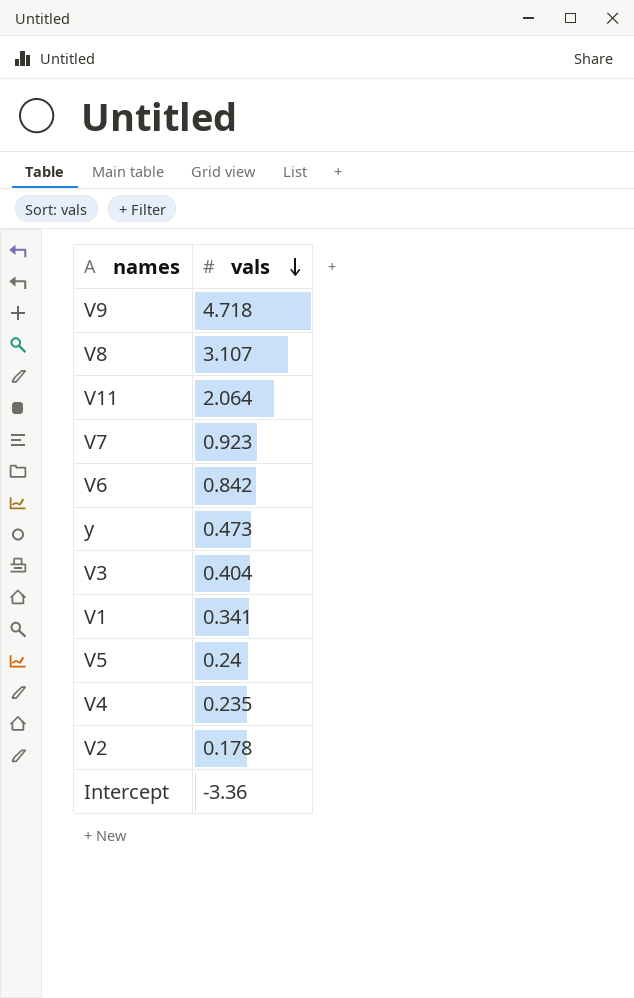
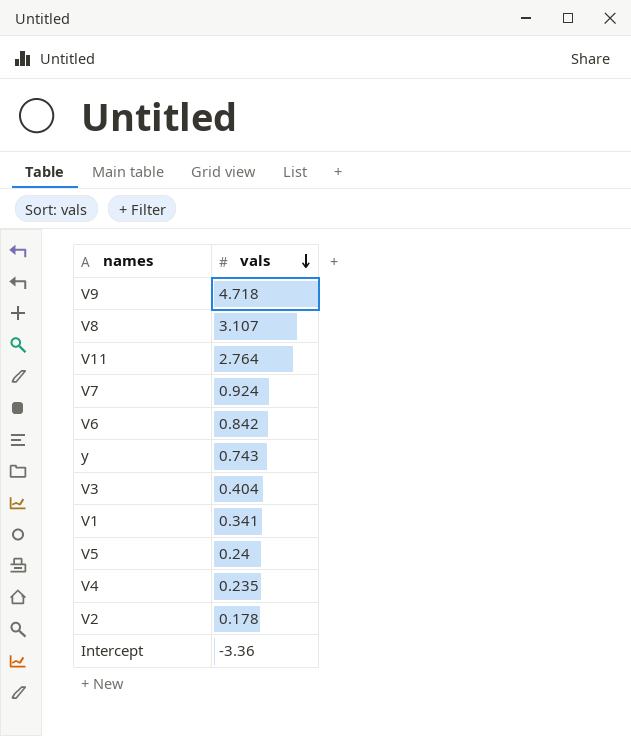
V11 | vals: 2.064 -> 2.764
V7 | vals: 0.923 -> 0.924
y | vals: 0.473 -> 0.743

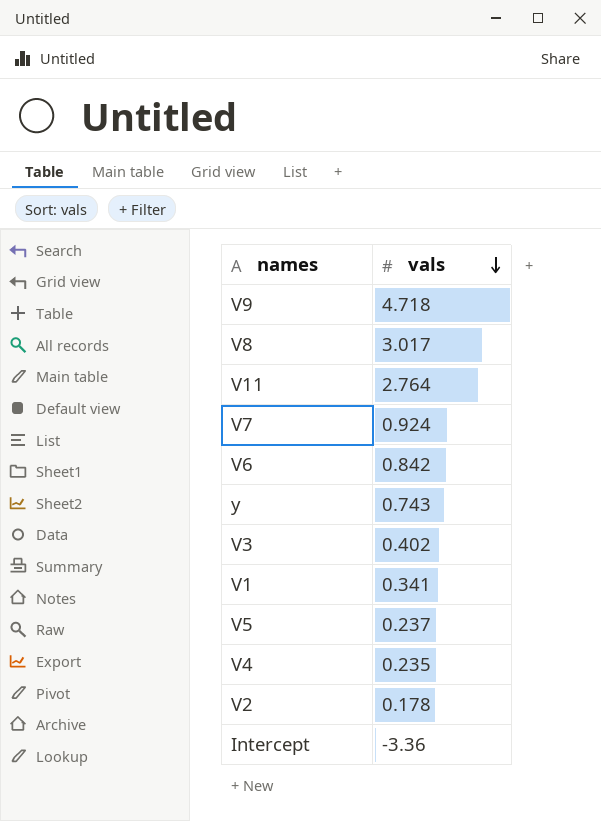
V8 | vals: 3.107 -> 3.017
V3 | vals: 0.404 -> 0.402
V5 | vals: 0.24 -> 0.237

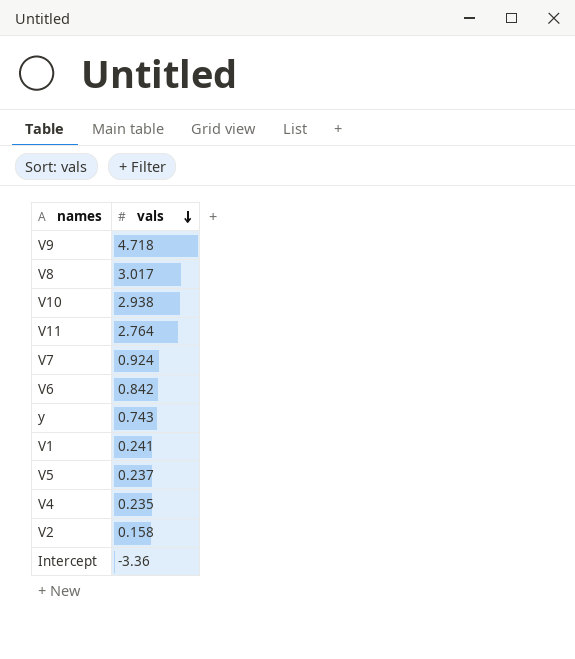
row V3: 0.402 -> none
row V10: none -> 2.938
V1 | vals: 0.341 -> 0.241
V2 | vals: 0.178 -> 0.158

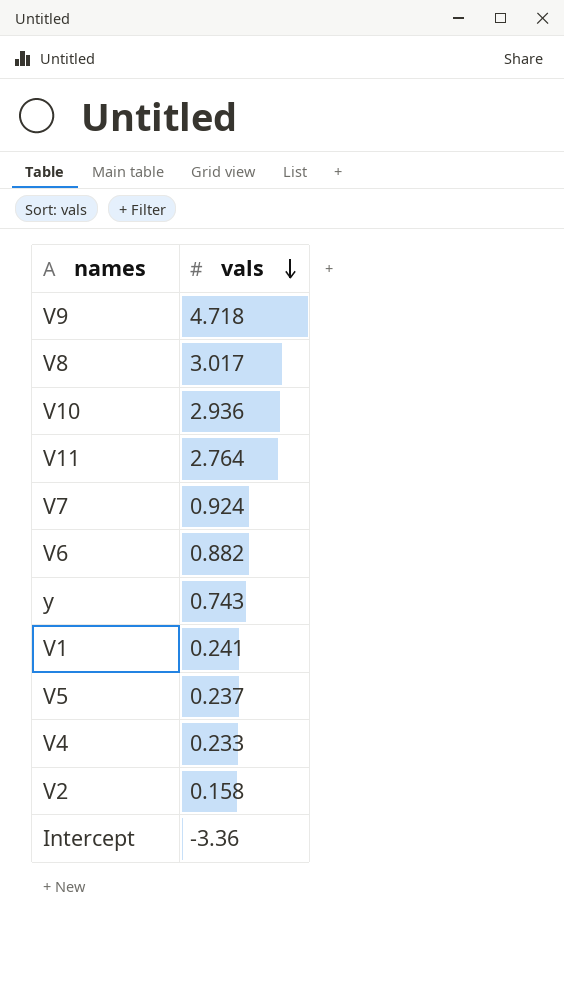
V10 | vals: 2.938 -> 2.936
V6 | vals: 0.842 -> 0.882
V4 | vals: 0.235 -> 0.233

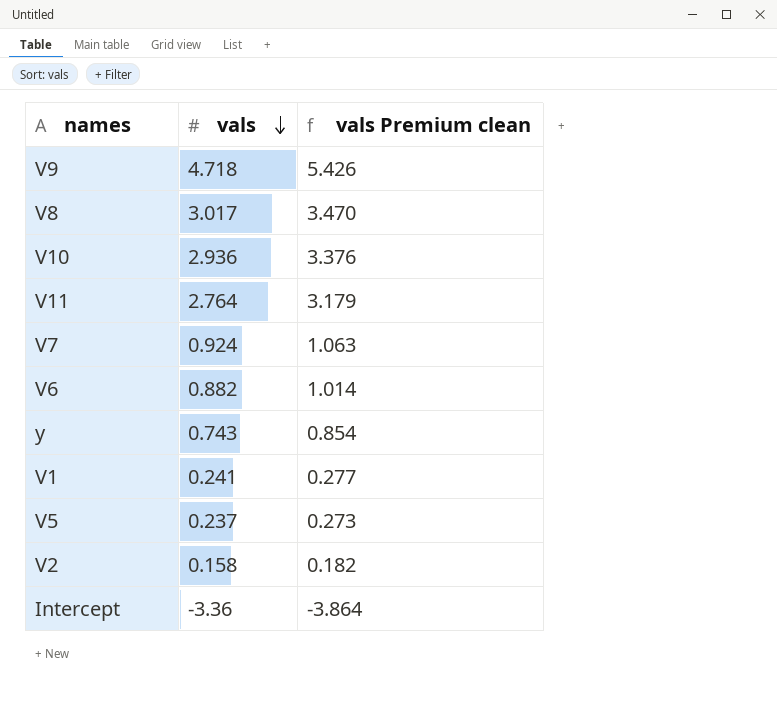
column vals Premium clean | formula: none -> [vals] * 1.15
row V4: 0.233 -> none

